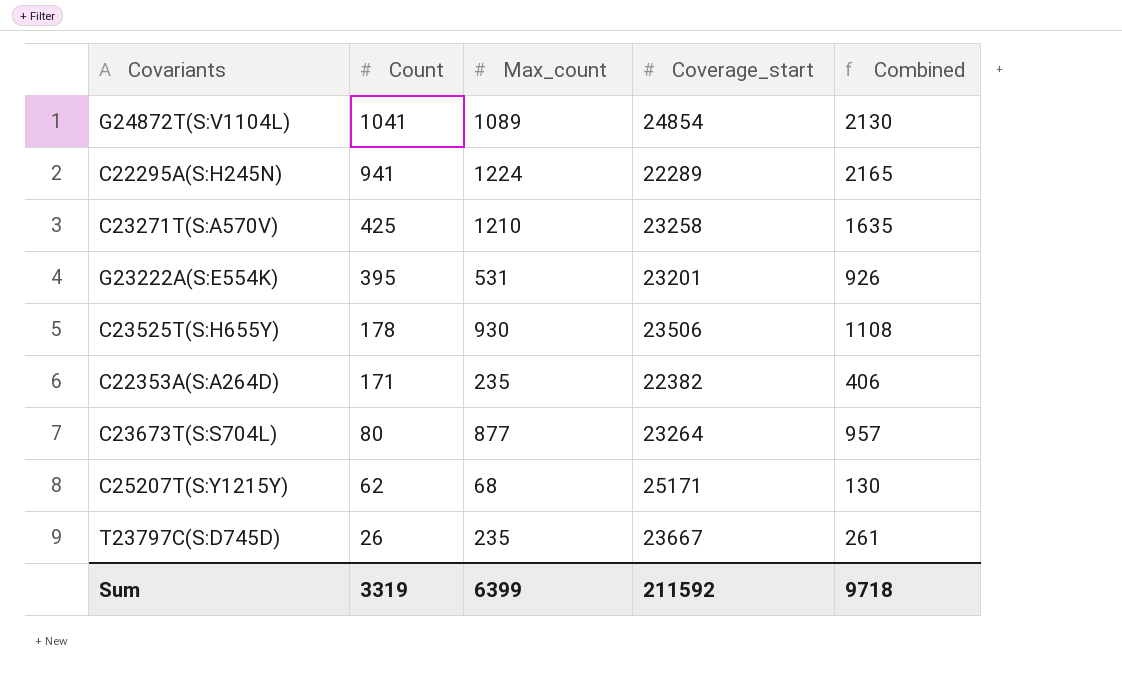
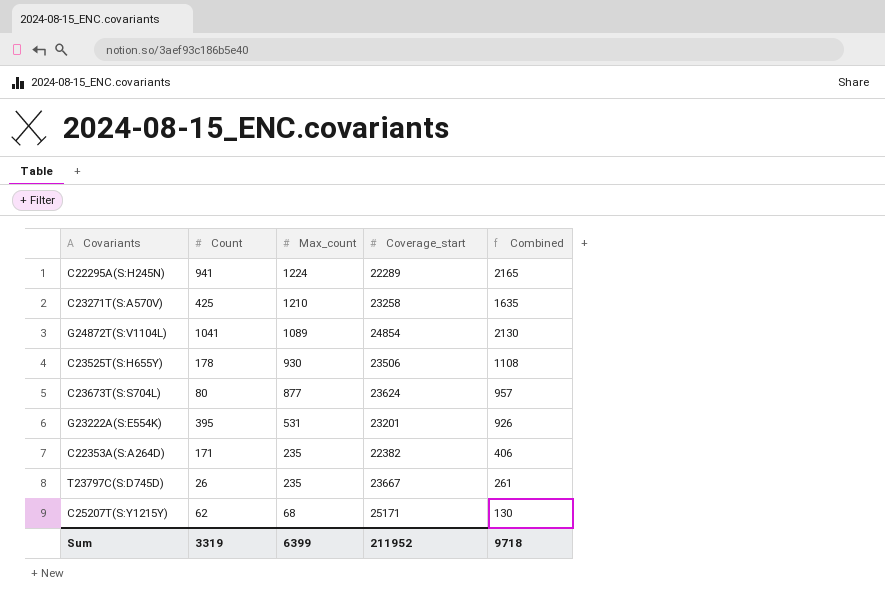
row order: Count descending -> Max_count descending
C23673T(S:S704L) | Coverage_start: 23264 -> 23624
Sum | Coverage_start: 211592 -> 211952

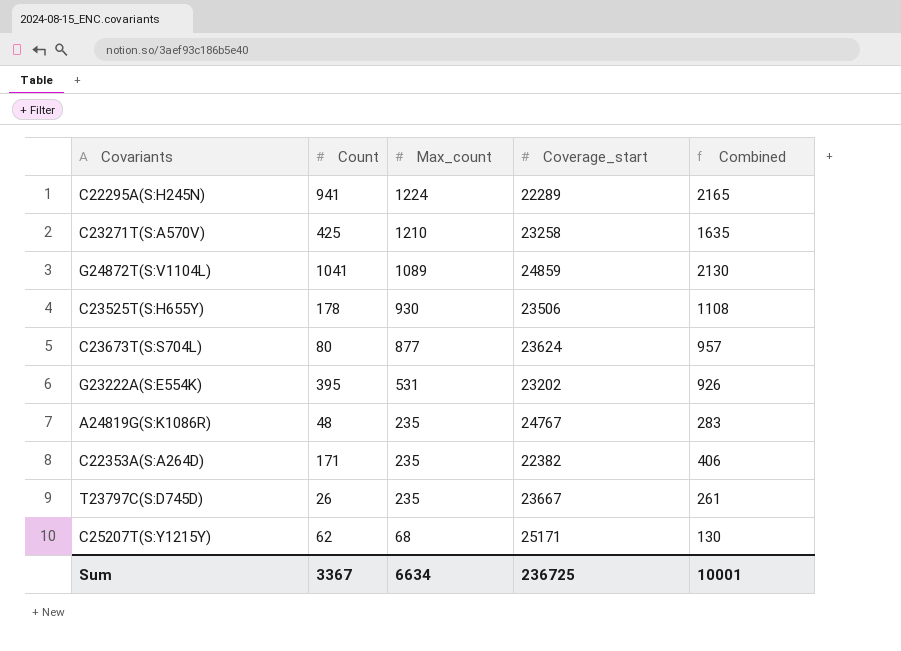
G24872T(S:V1104L) | Coverage_start: 24854 -> 24859
G23222A(S:E554K) | Coverage_start: 23201 -> 23202
row A24819G(S:K1086R): none -> 48 | 235 | 24767 | 283
Sum | Count: 3319 -> 3367
Sum | Max_count: 6399 -> 6634
Sum | Coverage_start: 211952 -> 236725
Sum | Combined: 9718 -> 10001

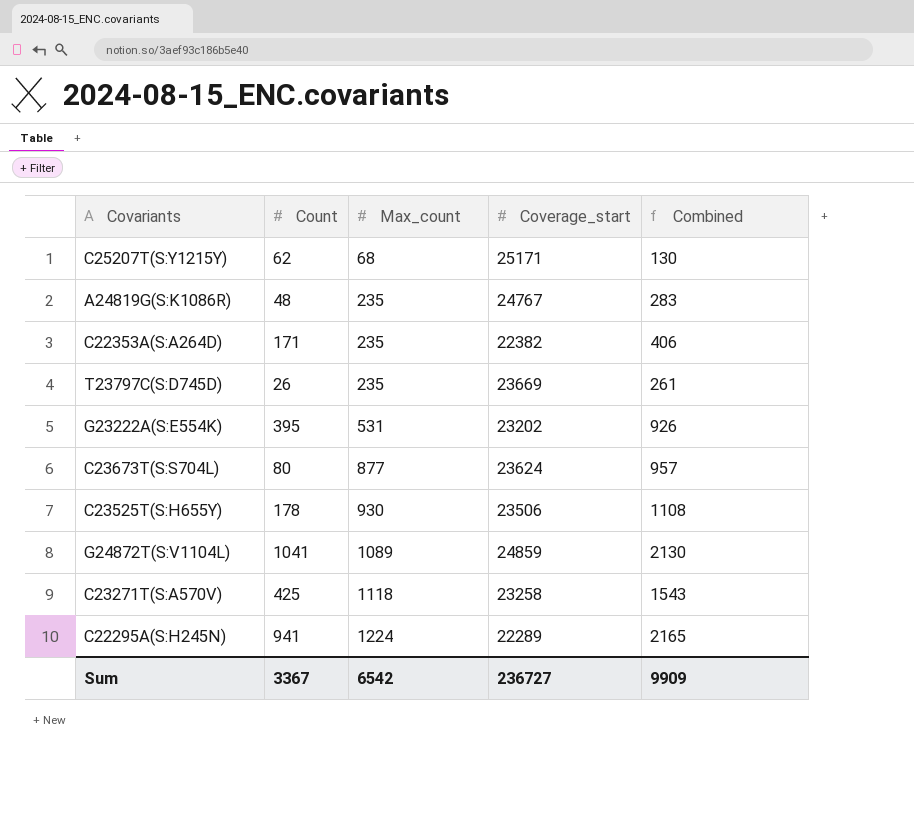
row order: Max_count descending -> Max_count ascending
T23797C(S:D745D) | Coverage_start: 23667 -> 23669
C23271T(S:A570V) | Max_count: 1210 -> 1118
C23271T(S:A570V) | Combined: 1635 -> 1543
Sum | Max_count: 6634 -> 6542
Sum | Coverage_start: 236725 -> 236727
Sum | Combined: 10001 -> 9909

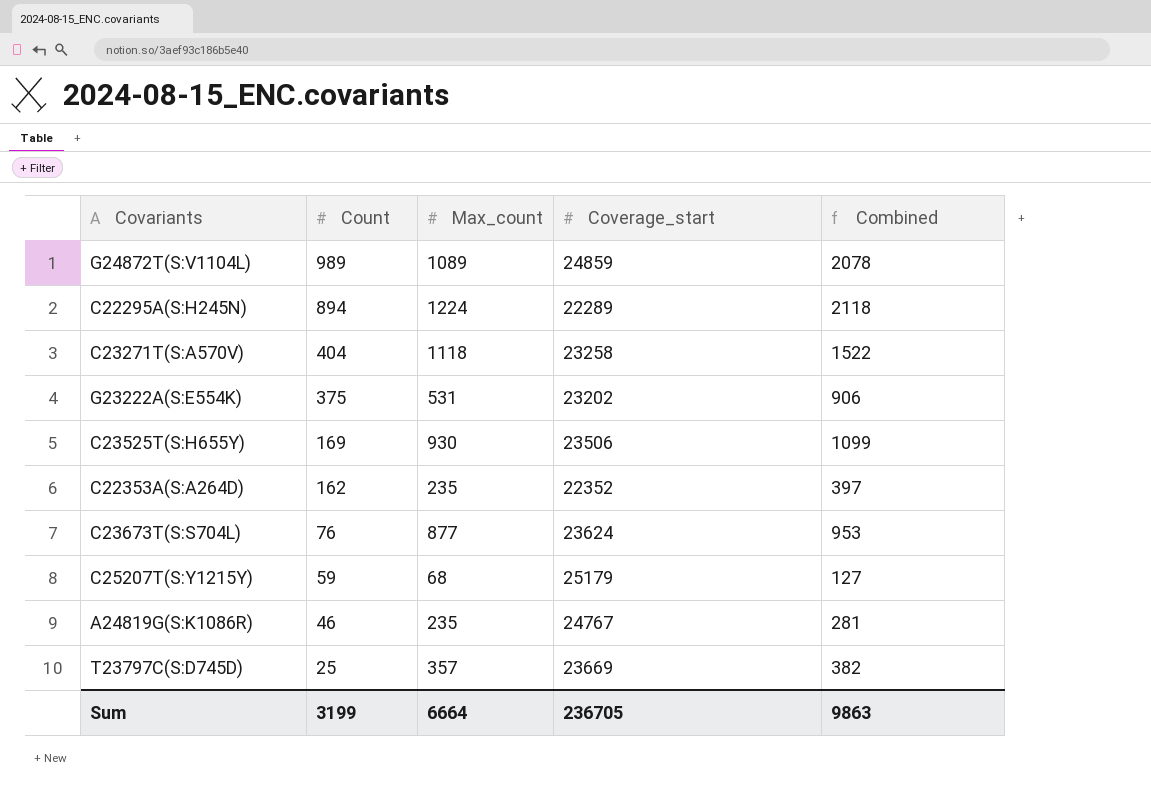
row order: Max_count ascending -> Count descending
G24872T(S:V1104L) | Count: 1041 -> 989
G24872T(S:V1104L) | Combined: 2130 -> 2078
C22295A(S:H245N) | Count: 941 -> 894
C22295A(S:H245N) | Combined: 2165 -> 2118
C23271T(S:A570V) | Count: 425 -> 404
C23271T(S:A570V) | Combined: 1543 -> 1522
G23222A(S:E554K) | Count: 395 -> 375
G23222A(S:E554K) | Combined: 926 -> 906
C23525T(S:H655Y) | Count: 178 -> 169
C23525T(S:H655Y) | Combined: 1108 -> 1099
C22353A(S:A264D) | Count: 171 -> 162
C22353A(S:A264D) | Coverage_start: 22382 -> 22352
C22353A(S:A264D) | Combined: 406 -> 397
C23673T(S:S704L) | Count: 80 -> 76
C23673T(S:S704L) | Combined: 957 -> 953
C25207T(S:Y1215Y) | Count: 62 -> 59
C25207T(S:Y1215Y) | Coverage_start: 25171 -> 25179
C25207T(S:Y1215Y) | Combined: 130 -> 127
A24819G(S:K1086R) | Count: 48 -> 46
A24819G(S:K1086R) | Combined: 283 -> 281
T23797C(S:D745D) | Count: 26 -> 25
T23797C(S:D745D) | Max_count: 235 -> 357
T23797C(S:D745D) | Combined: 261 -> 382
Sum | Count: 3367 -> 3199
Sum | Max_count: 6542 -> 6664
Sum | Coverage_start: 236727 -> 236705
Sum | Combined: 9909 -> 9863

